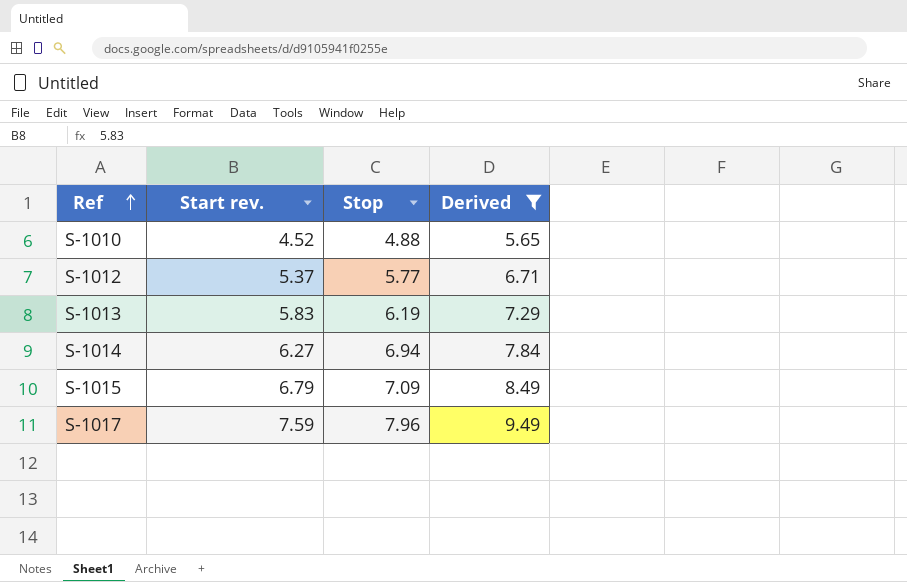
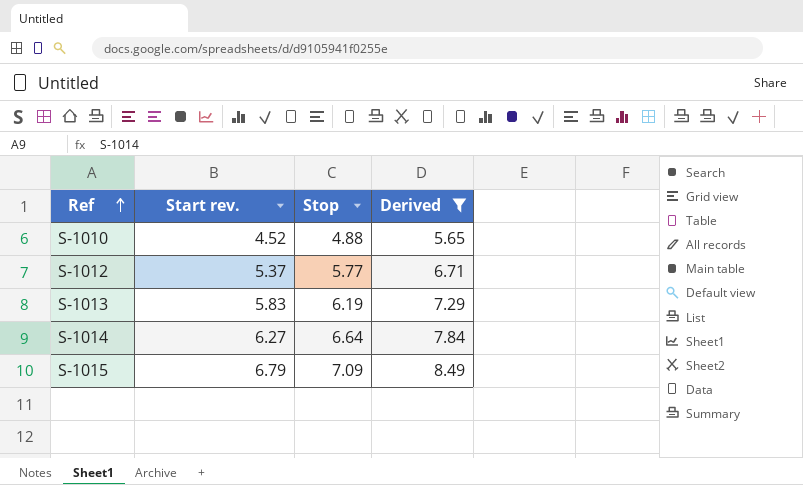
row S-1017: 7.59 | 7.96 | 9.49 -> none
S-1014 | Stop: 6.94 -> 6.64

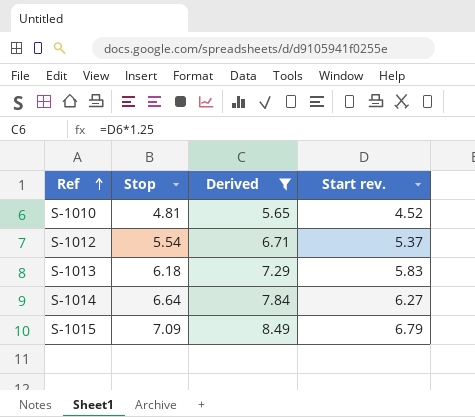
column Start rev. | position: 2 -> 4
S-1010 | Stop: 4.88 -> 4.81
S-1012 | Stop: 5.77 -> 5.54
S-1013 | Stop: 6.19 -> 6.18

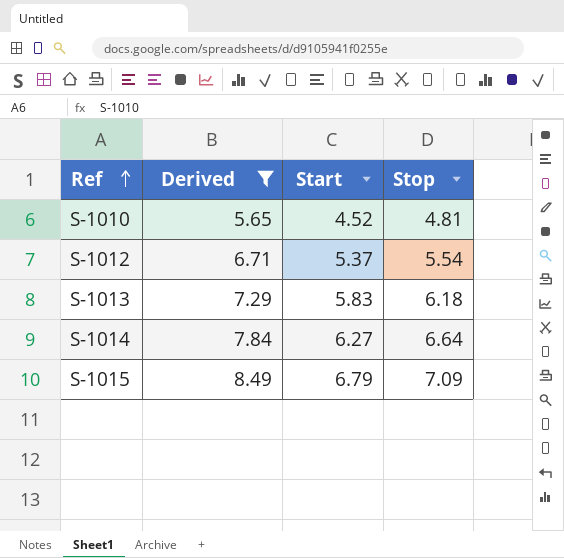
column name: Start rev. -> Start
column Stop | position: 2 -> 4

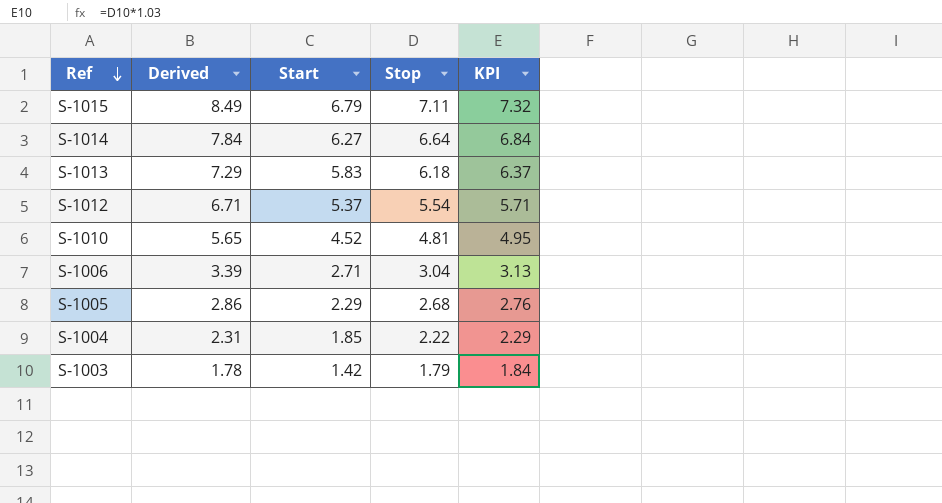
filter: Derived >= 5.65 -> none
row order: Ref ascending -> Ref descending
column KPI | formula: none -> [Stop] * 1.03
S-1015 | Stop: 7.09 -> 7.11

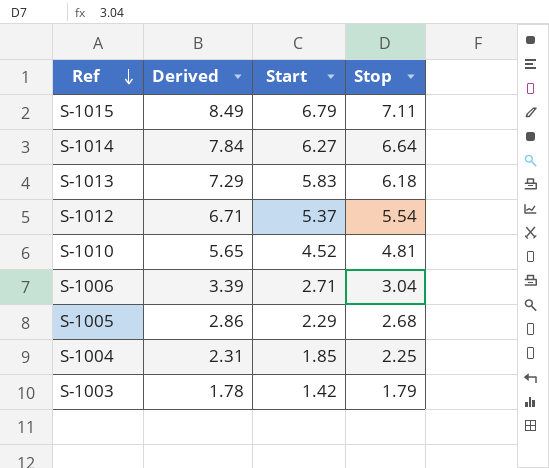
column KPI | formula: [Stop] * 1.03 -> none
S-1004 | Stop: 2.22 -> 2.25

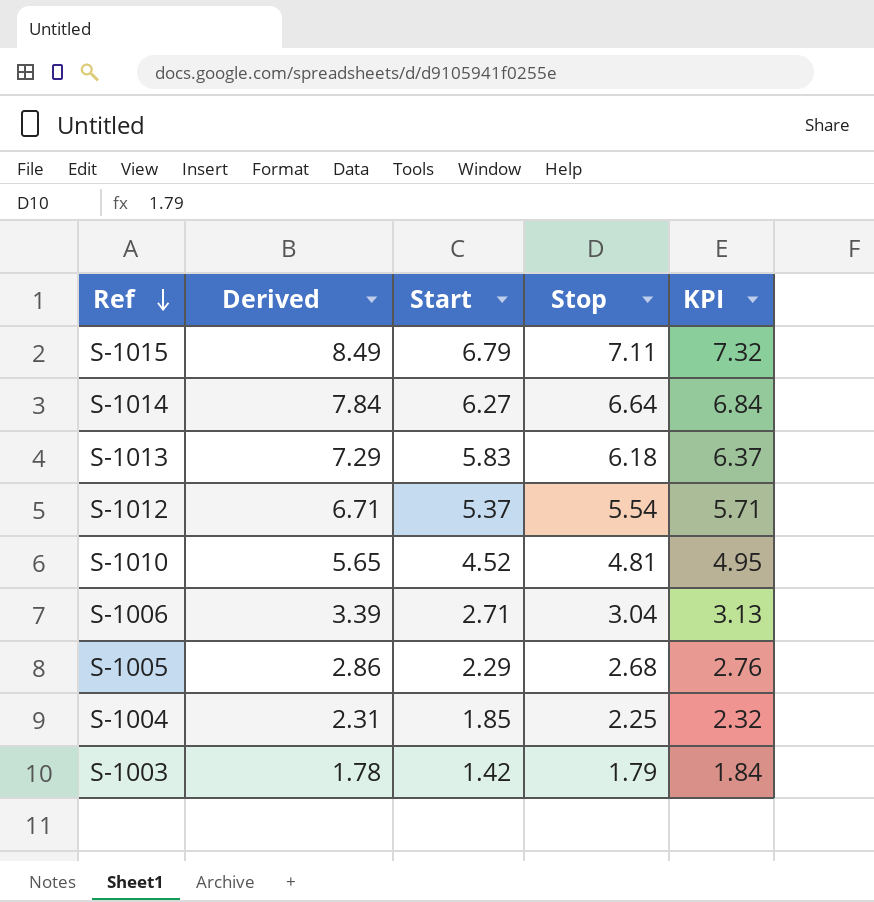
column KPI | formula: none -> [Stop] * 1.03

